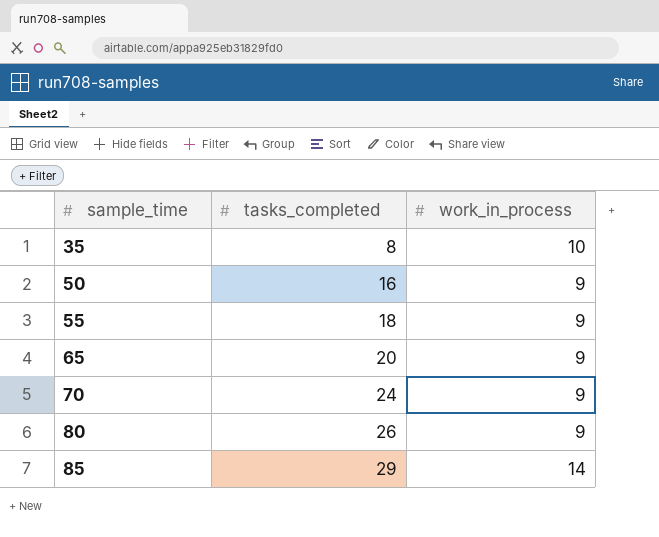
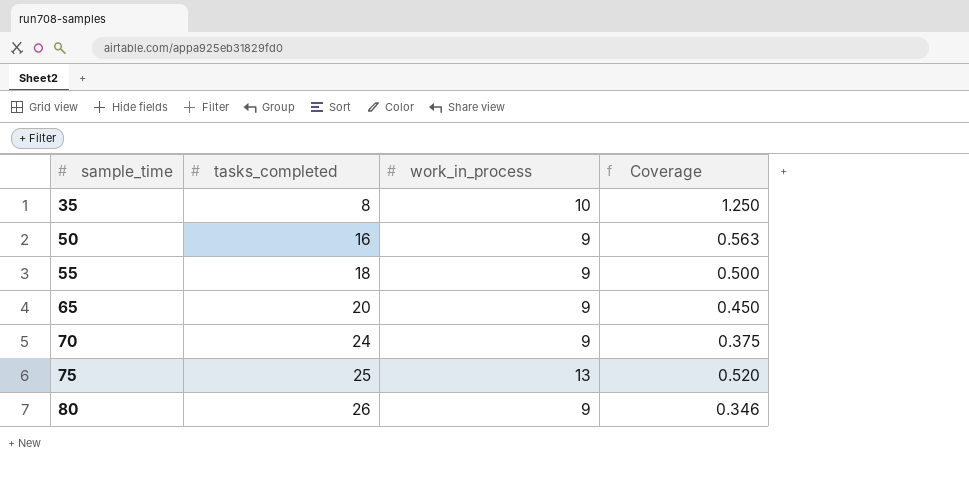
column Coverage | formula: none -> [work_in_process] / [tasks_completed]
row 85: 29 | 14 -> none
row 75: none -> 25 | 13 | 0.520

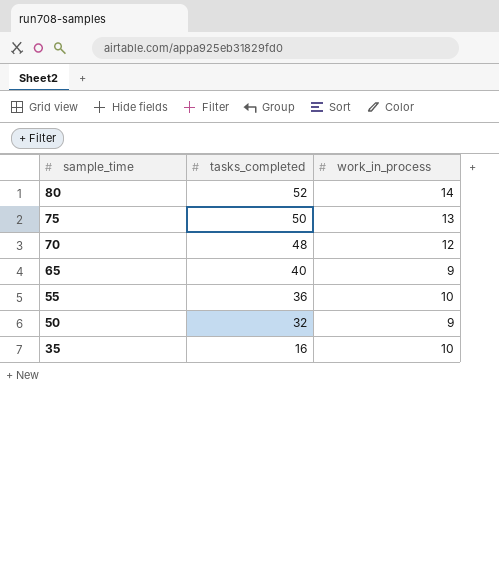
row order: sample_time ascending -> sample_time descending
column Coverage | formula: [work_in_process] / [tasks_completed] -> none
80 | tasks_completed: 26 -> 52
80 | work_in_process: 9 -> 14
75 | tasks_completed: 25 -> 50
70 | tasks_completed: 24 -> 48
70 | work_in_process: 9 -> 12
65 | tasks_completed: 20 -> 40
55 | tasks_completed: 18 -> 36
55 | work_in_process: 9 -> 10
50 | tasks_completed: 16 -> 32
35 | tasks_completed: 8 -> 16

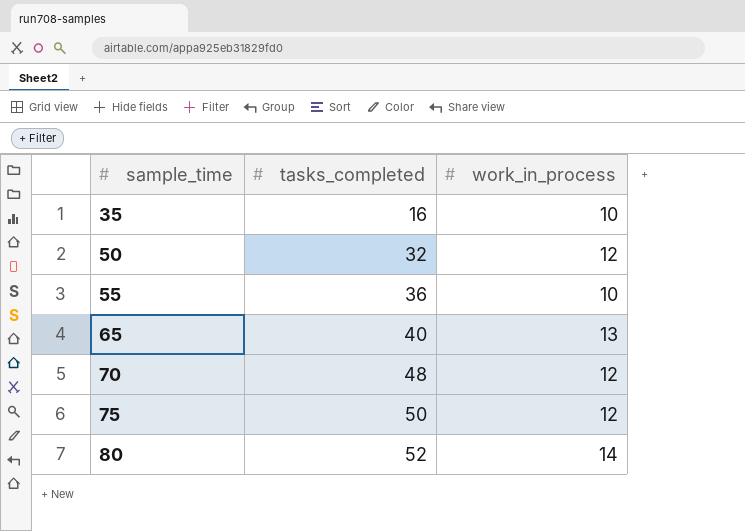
row order: sample_time descending -> sample_time ascending
50 | work_in_process: 9 -> 12
65 | work_in_process: 9 -> 13
75 | work_in_process: 13 -> 12

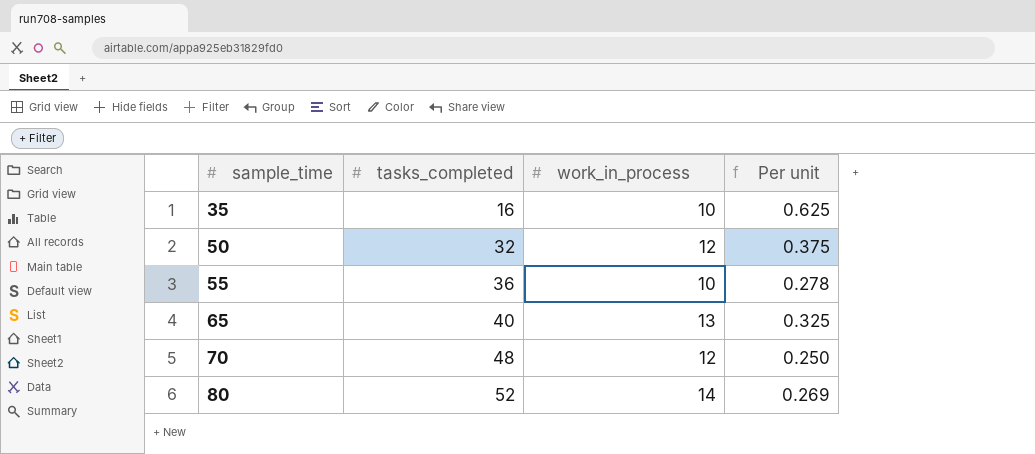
column Per unit | formula: none -> [work_in_process] / [tasks_completed]
row 75: 50 | 12 -> none

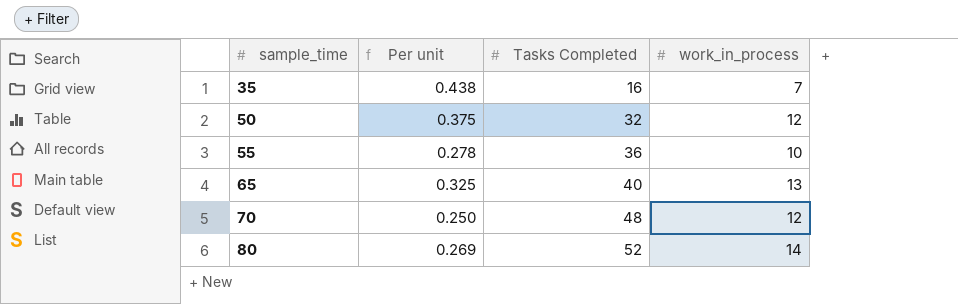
column Per unit | position: 4 -> 2
column name: tasks_completed -> Tasks Completed
35 | Per unit: 0.625 -> 0.438
35 | work_in_process: 10 -> 7

